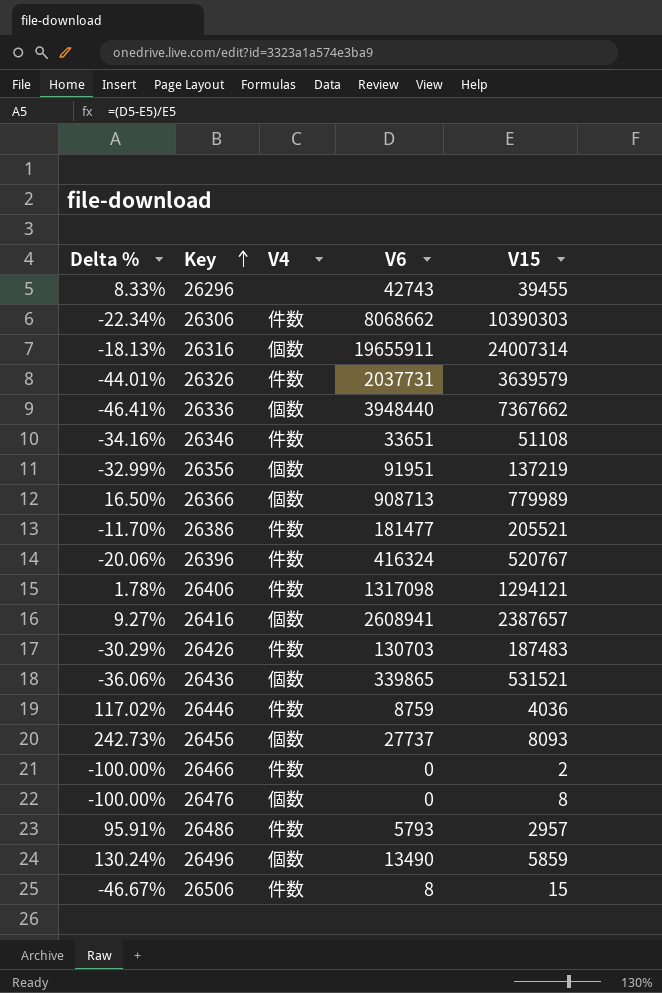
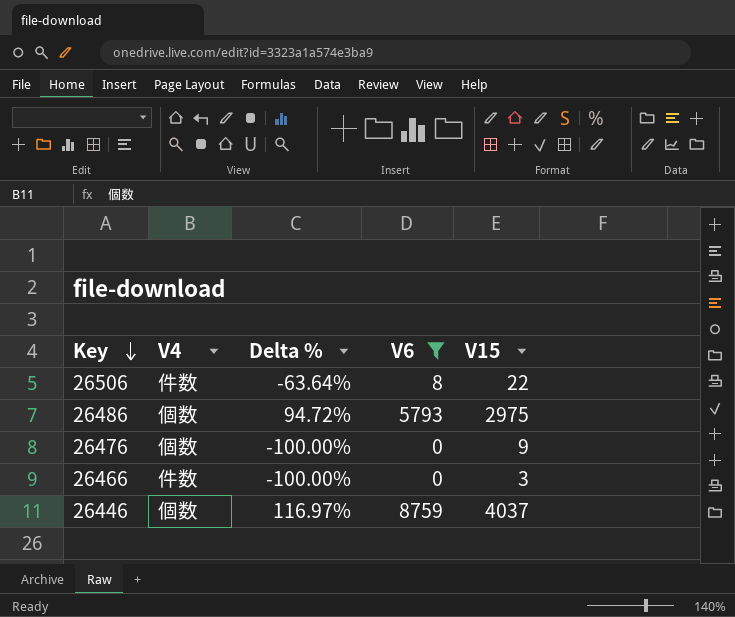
filter: none -> V6 <= 8759
row order: Key ascending -> Key descending
column Delta % | position: 1 -> 3
26506 | Delta %: -46.67% -> -63.64%
26506 | V15: 15 -> 22
26486 | V4: 件数 -> 個数
26486 | Delta %: 95.91% -> 94.72%
26486 | V15: 2957 -> 2975
26476 | V15: 8 -> 9
26466 | V15: 2 -> 3
26446 | V4: 件数 -> 個数
26446 | Delta %: 117.02% -> 116.97%
26446 | V15: 4036 -> 4037

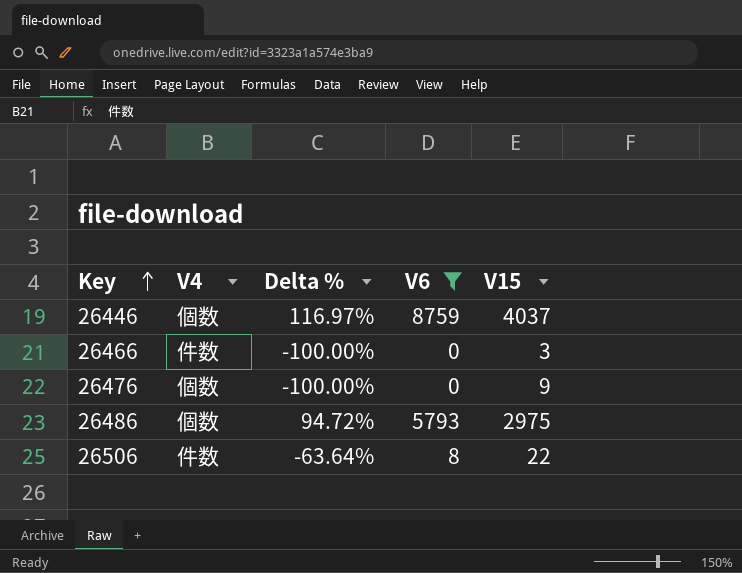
row order: Key descending -> Key ascending

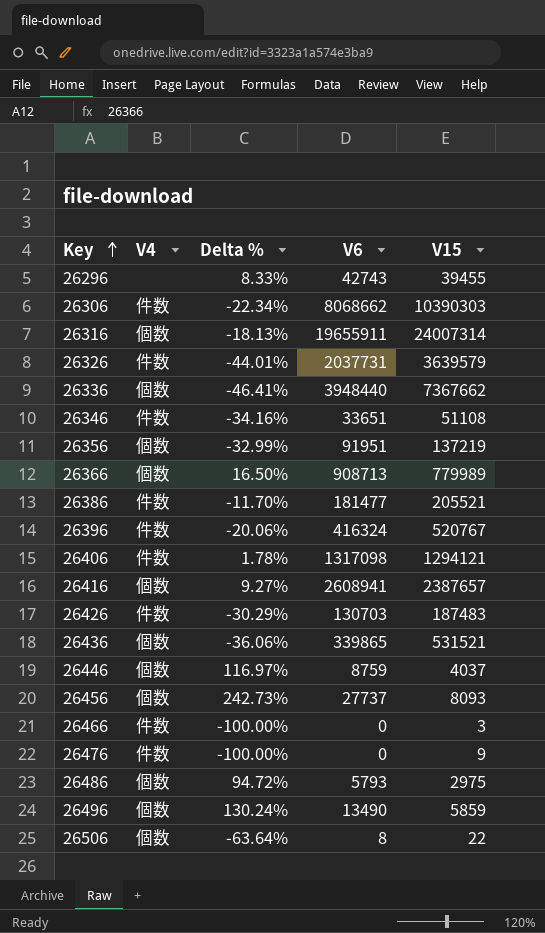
filter: V6 <= 8759 -> none
26476 | V4: 個数 -> 件数
26506 | V4: 件数 -> 個数

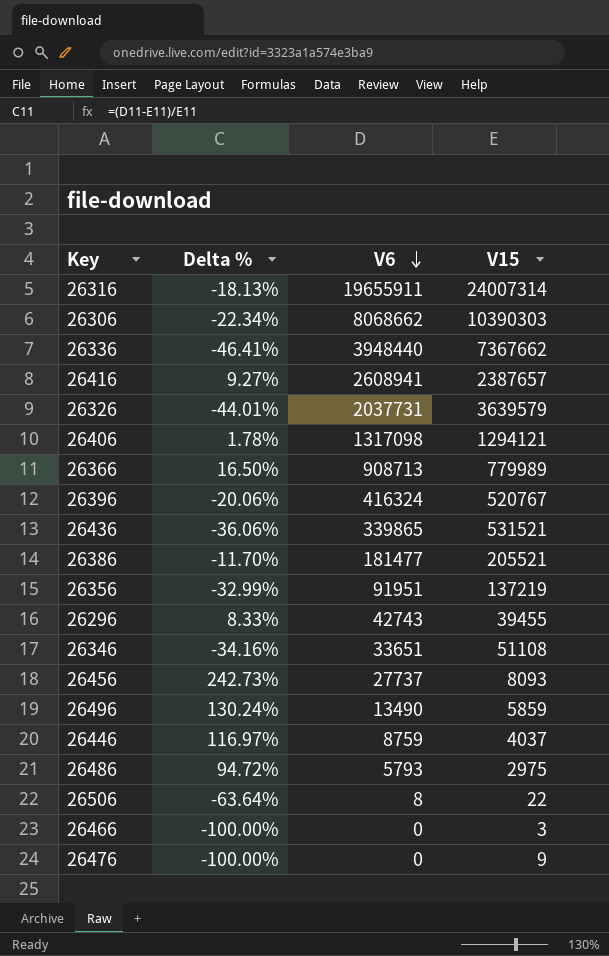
row order: Key ascending -> V6 descending
column V4 | position: 2 -> none
row 26426: 件数 | -30.29% | 130703 | 187483 -> none

